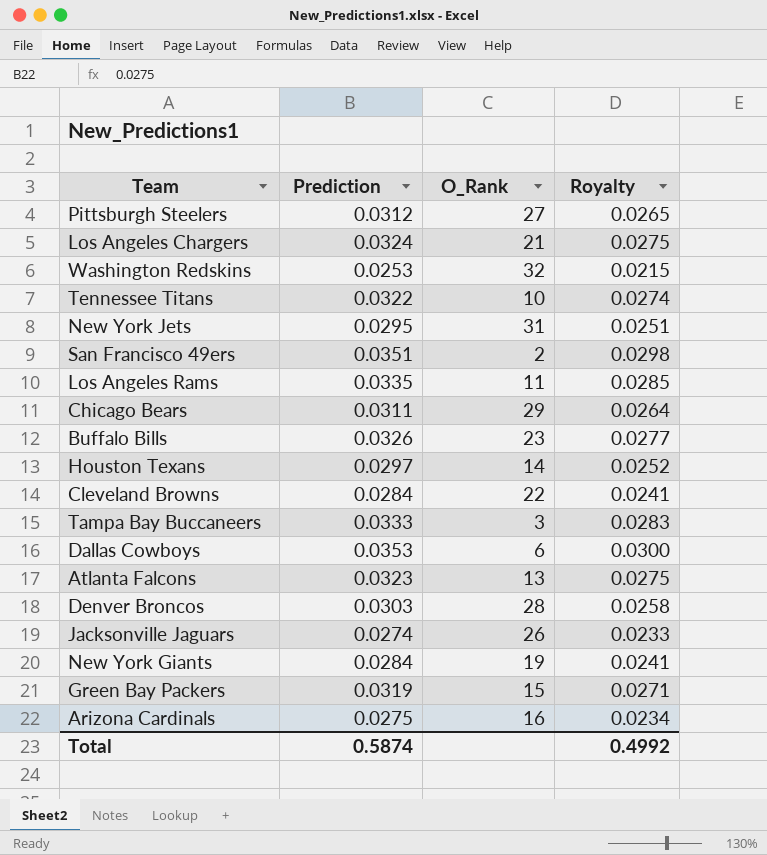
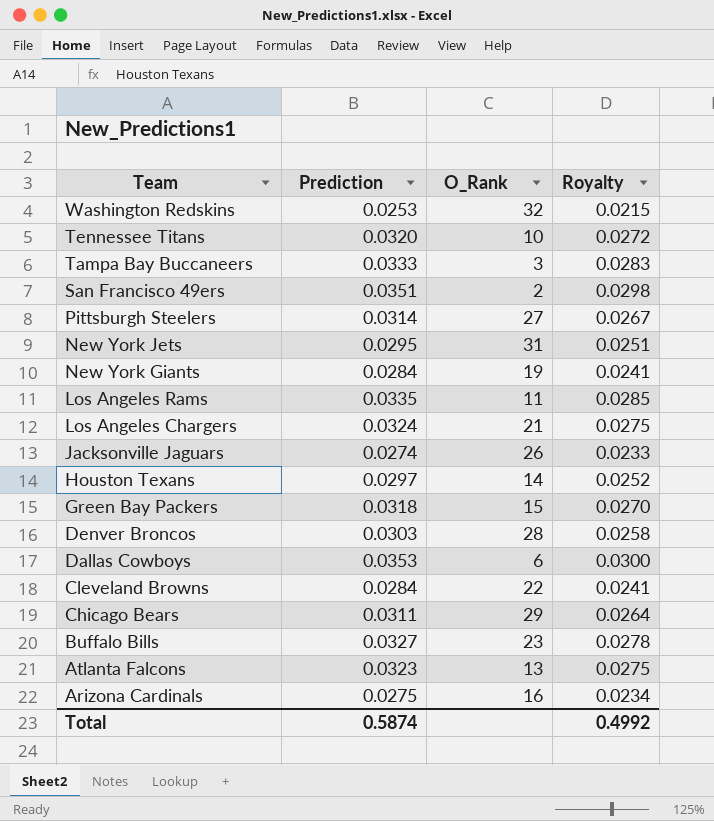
row order: none -> Team descending
Tennessee Titans | Prediction: 0.0322 -> 0.0320
Tennessee Titans | Royalty: 0.0274 -> 0.0272
Pittsburgh Steelers | Prediction: 0.0312 -> 0.0314
Pittsburgh Steelers | Royalty: 0.0265 -> 0.0267
Green Bay Packers | Prediction: 0.0319 -> 0.0318
Green Bay Packers | Royalty: 0.0271 -> 0.0270
Buffalo Bills | Prediction: 0.0326 -> 0.0327
Buffalo Bills | Royalty: 0.0277 -> 0.0278

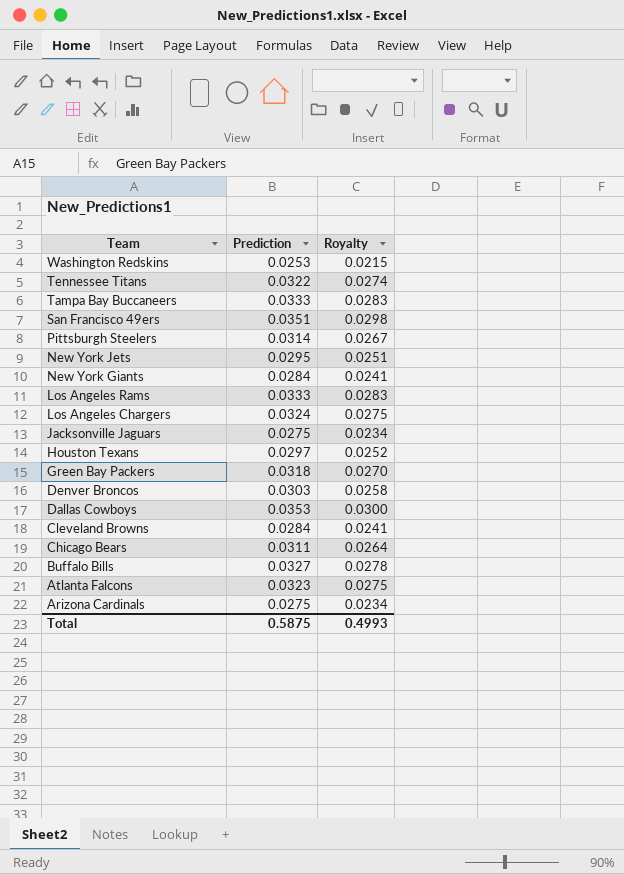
column O_Rank | position: 3 -> none
Tennessee Titans | Prediction: 0.0320 -> 0.0322
Tennessee Titans | Royalty: 0.0272 -> 0.0274
Los Angeles Rams | Prediction: 0.0335 -> 0.0333
Los Angeles Rams | Royalty: 0.0285 -> 0.0283
Jacksonville Jaguars | Prediction: 0.0274 -> 0.0275
Jacksonville Jaguars | Royalty: 0.0233 -> 0.0234
Total | Prediction: 0.5874 -> 0.5875
Total | Royalty: 0.4992 -> 0.4993

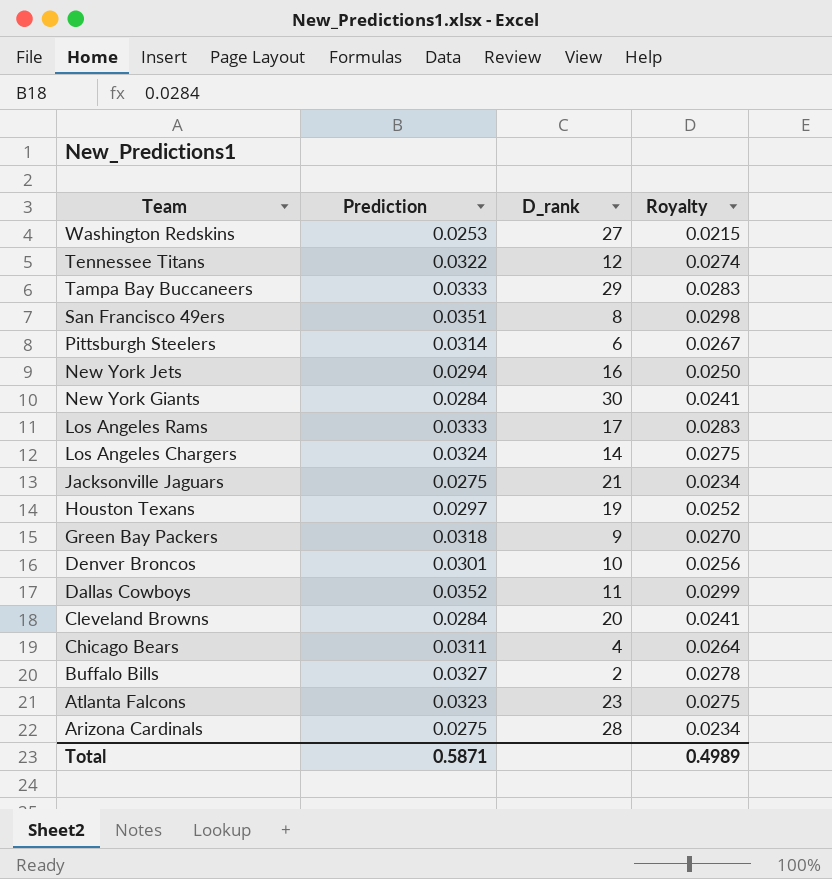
column D_rank | position: none -> 3
New York Jets | Prediction: 0.0295 -> 0.0294
New York Jets | Royalty: 0.0251 -> 0.0250
Denver Broncos | Prediction: 0.0303 -> 0.0301
Denver Broncos | Royalty: 0.0258 -> 0.0256
Dallas Cowboys | Prediction: 0.0353 -> 0.0352
Dallas Cowboys | Royalty: 0.0300 -> 0.0299
Total | Prediction: 0.5875 -> 0.5871
Total | Royalty: 0.4993 -> 0.4989

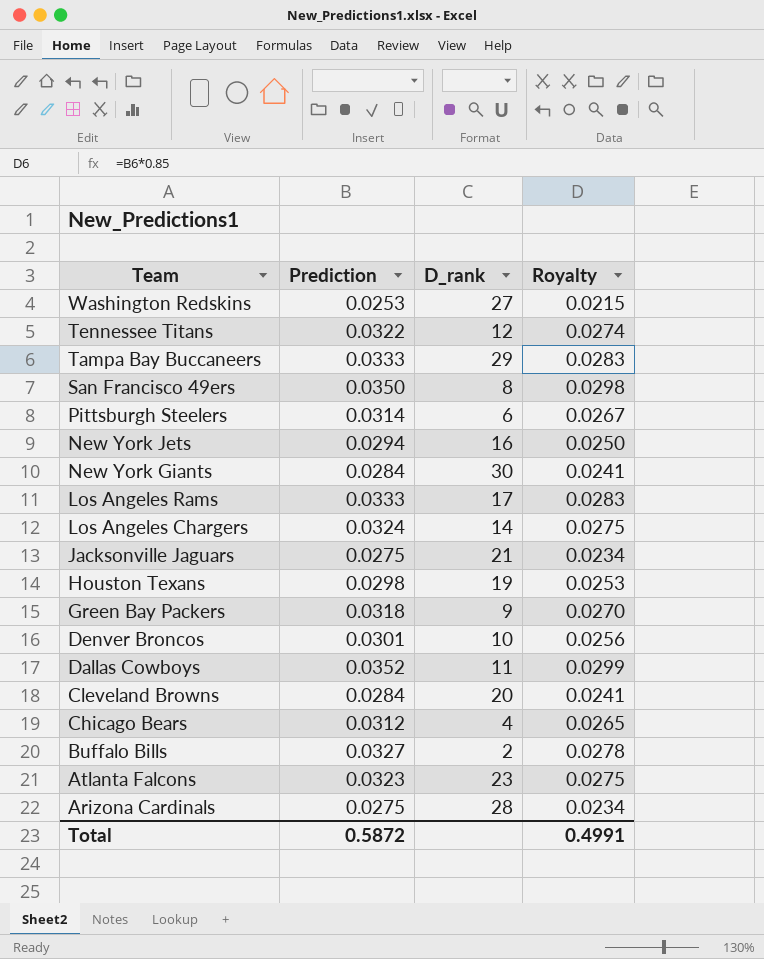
San Francisco 49ers | Prediction: 0.0351 -> 0.0350
Houston Texans | Prediction: 0.0297 -> 0.0298
Houston Texans | Royalty: 0.0252 -> 0.0253
Chicago Bears | Prediction: 0.0311 -> 0.0312
Chicago Bears | Royalty: 0.0264 -> 0.0265
Total | Prediction: 0.5871 -> 0.5872
Total | Royalty: 0.4989 -> 0.4991

